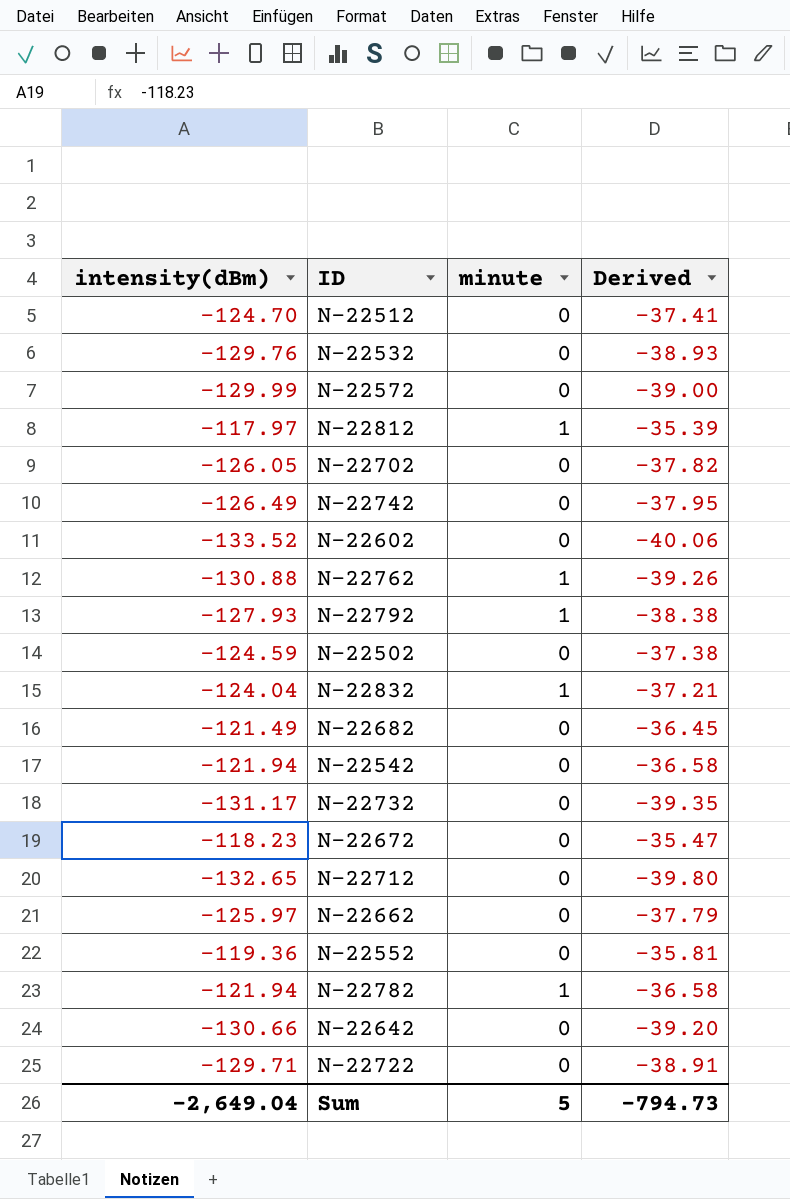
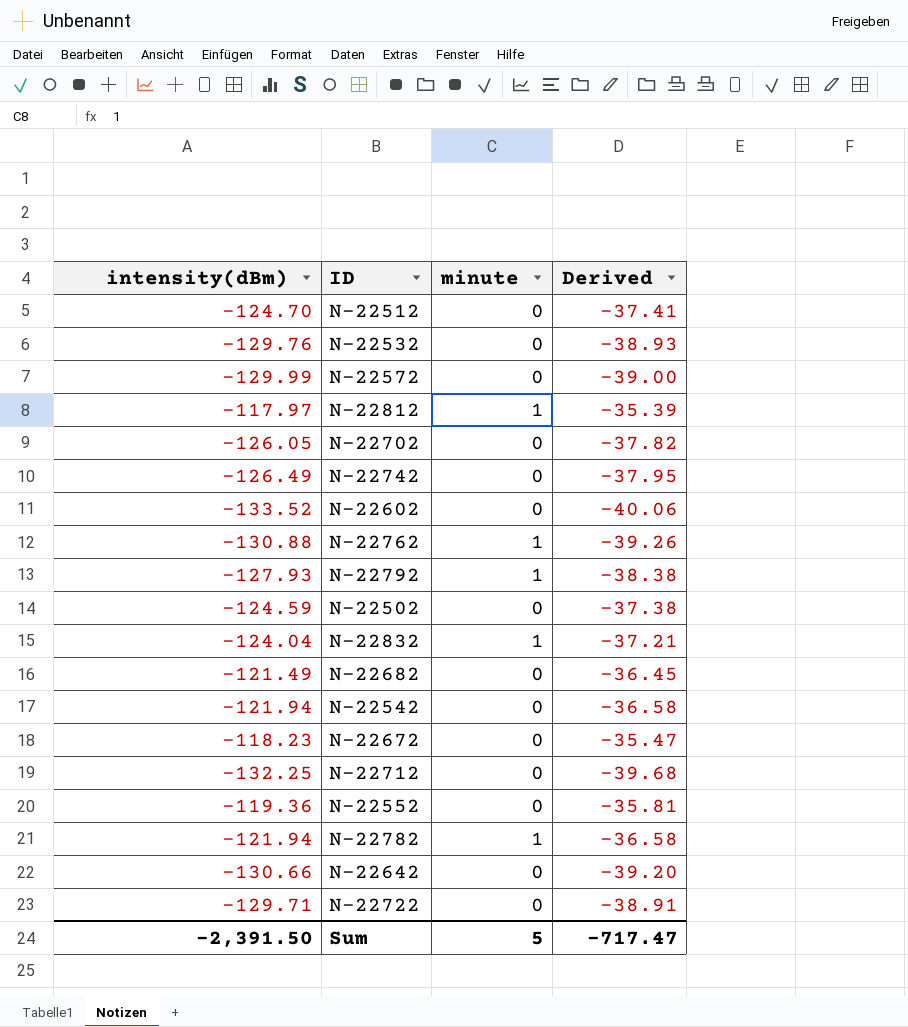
row N-22732: -131.17 | 0 | -39.35 -> none
row N-22662: -125.97 | 0 | -37.79 -> none
N-22712 | intensity(dBm): -132.65 -> -132.25
N-22712 | Derived: -39.80 -> -39.68
Sum | intensity(dBm): -2,649.04 -> -2,391.50
Sum | Derived: -794.73 -> -717.47

